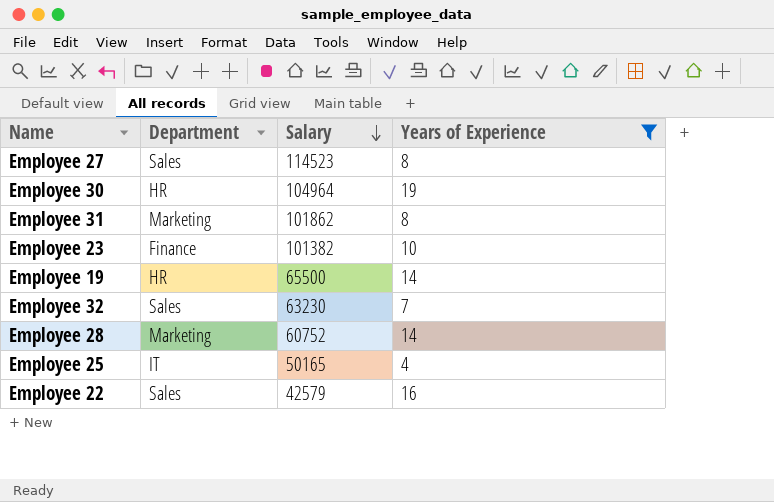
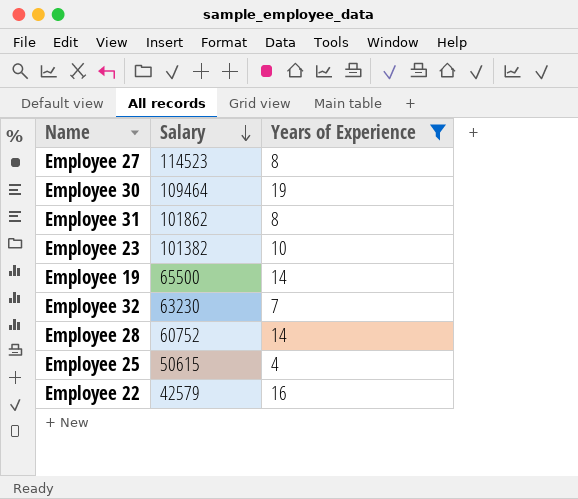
column Department | position: 2 -> none
Employee 30 | Salary: 104964 -> 109464
Employee 25 | Salary: 50165 -> 50615

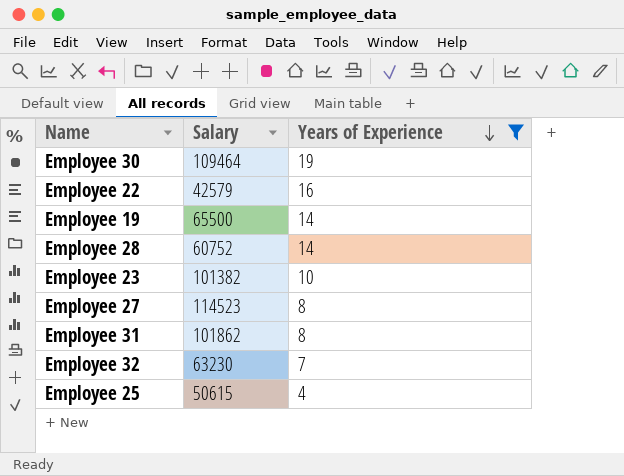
row order: Salary descending -> Years of Experience descending

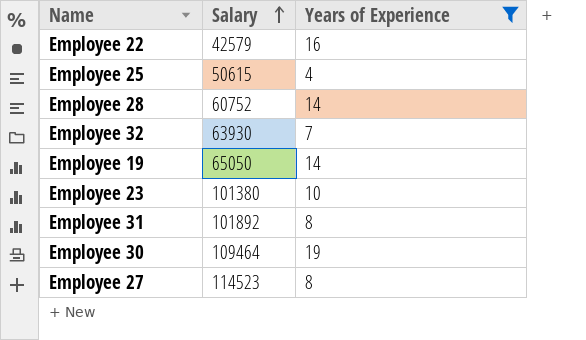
row order: Years of Experience descending -> Salary ascending
Employee 32 | Salary: 63230 -> 63930
Employee 19 | Salary: 65500 -> 65050
Employee 23 | Salary: 101382 -> 101380
Employee 31 | Salary: 101862 -> 101892

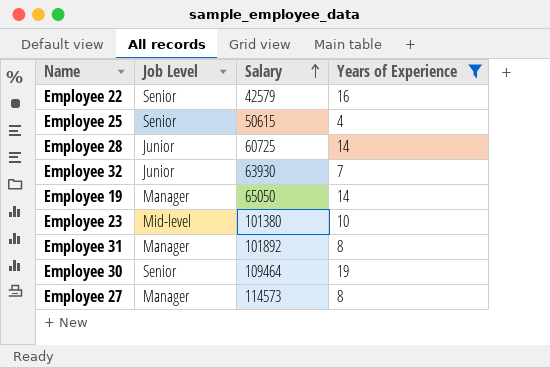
column Job Level | position: none -> 2
Employee 28 | Salary: 60752 -> 60725
Employee 27 | Salary: 114523 -> 114573

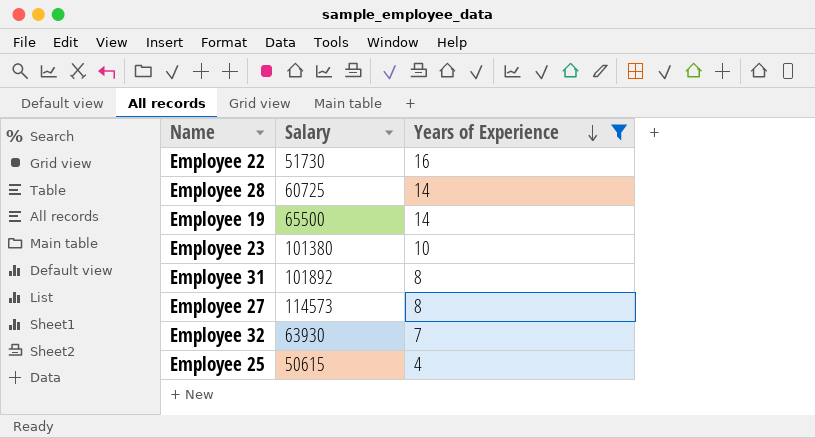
row order: Salary ascending -> Years of Experience descending
column Job Level | position: 2 -> none
row Employee 30: Senior | 109464 | 19 -> none
Employee 22 | Salary: 42579 -> 51730
Employee 19 | Salary: 65050 -> 65500

